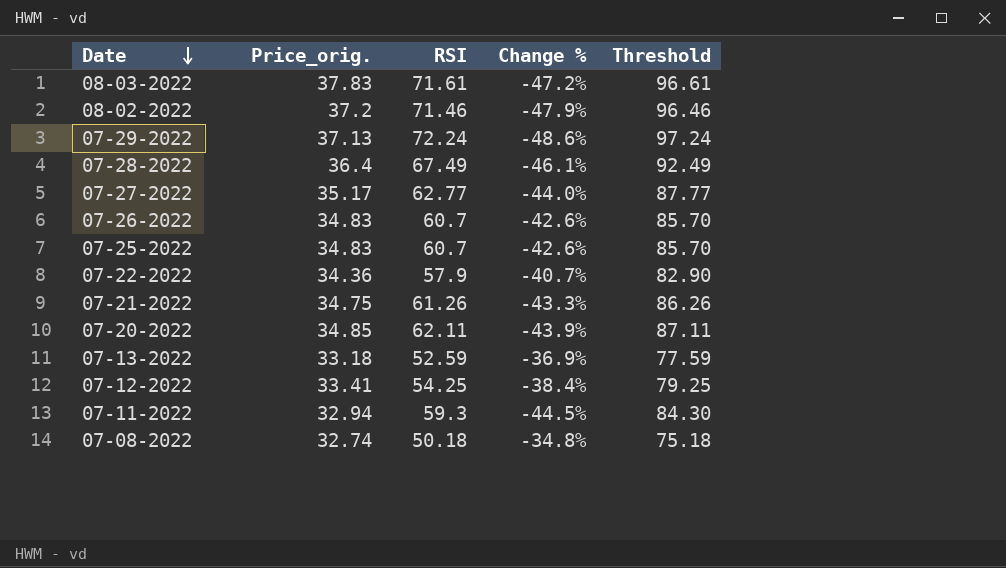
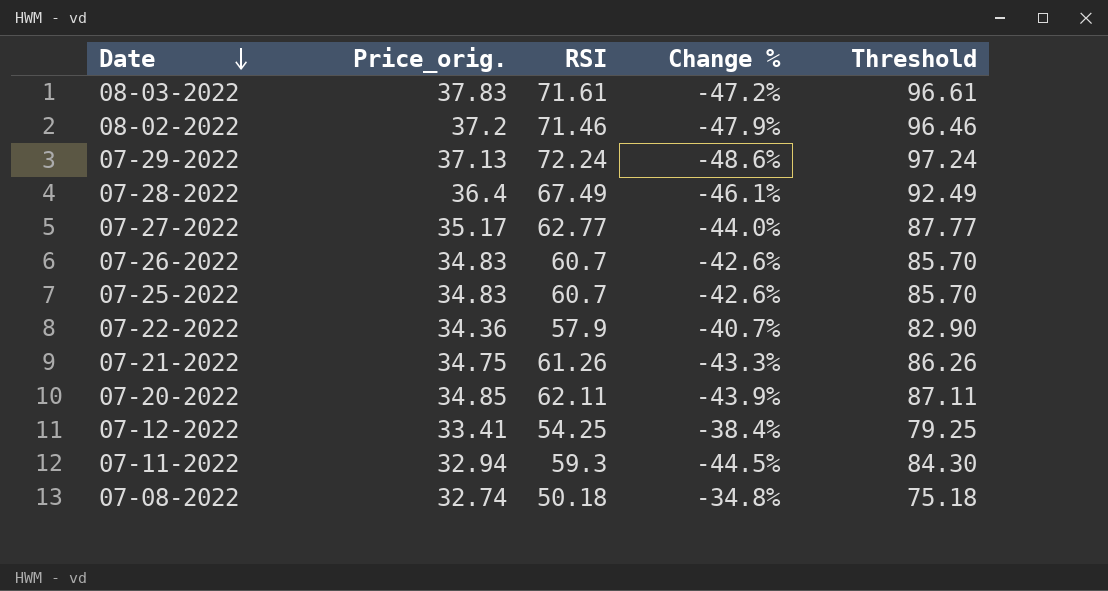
row 07-13-2022: 33.18 | 52.59 | -36.9% | 77.59 -> none

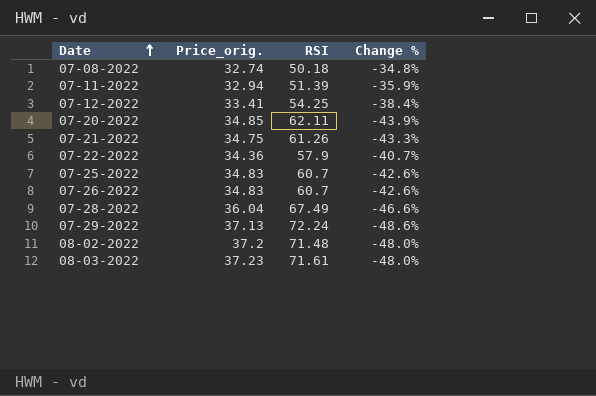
row order: Date descending -> Date ascending
column Threshold | formula: [RSI] + 25 -> none
row 07-27-2022: 35.17 | 62.77 | -44.0% | 87.77 -> none
07-11-2022 | RSI: 59.3 -> 51.39
07-11-2022 | Change %: -44.5% -> -35.9%
07-28-2022 | Price_orig.: 36.4 -> 36.04
07-28-2022 | Change %: -46.1% -> -46.6%
08-02-2022 | RSI: 71.46 -> 71.48
08-02-2022 | Change %: -47.9% -> -48.0%
08-03-2022 | Price_orig.: 37.83 -> 37.23
08-03-2022 | Change %: -47.2% -> -48.0%

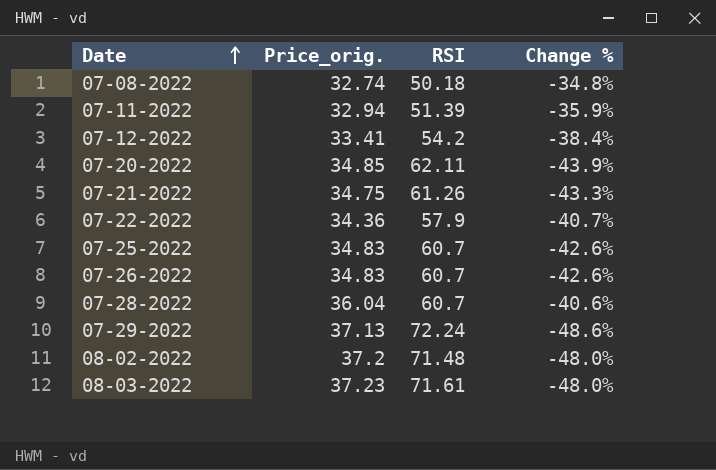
07-12-2022 | RSI: 54.25 -> 54.2
07-28-2022 | RSI: 67.49 -> 60.7
07-28-2022 | Change %: -46.6% -> -40.6%

